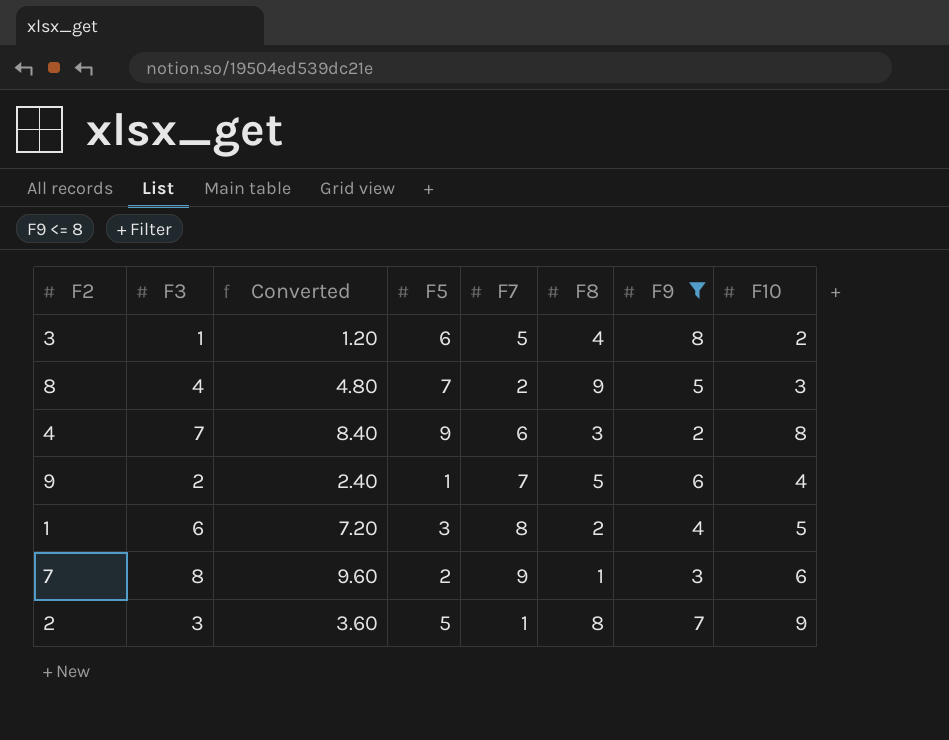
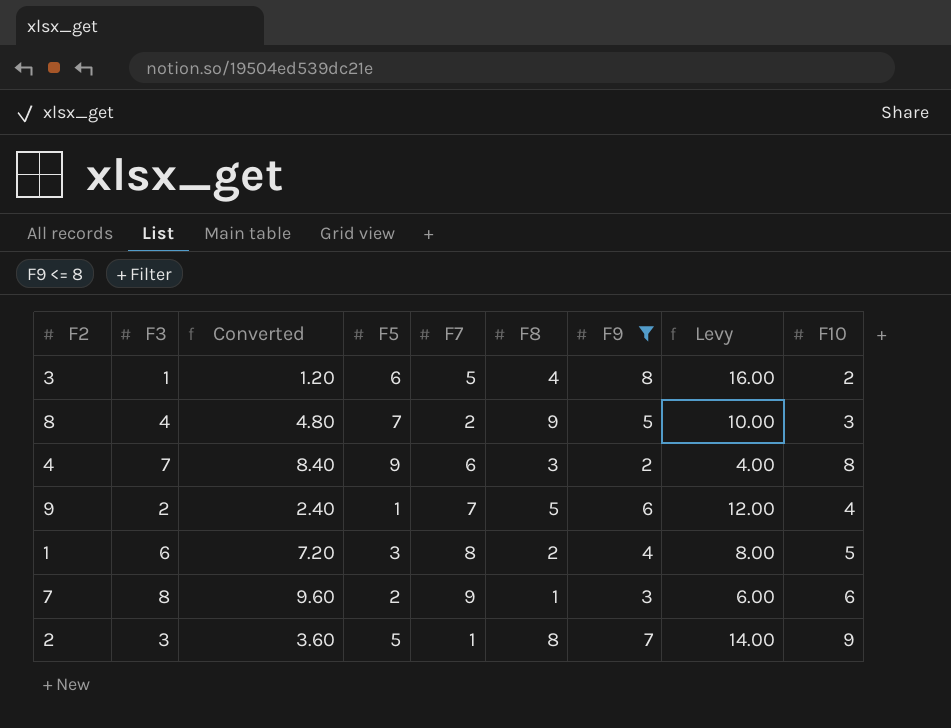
column Levy | formula: none -> [F9] * 2

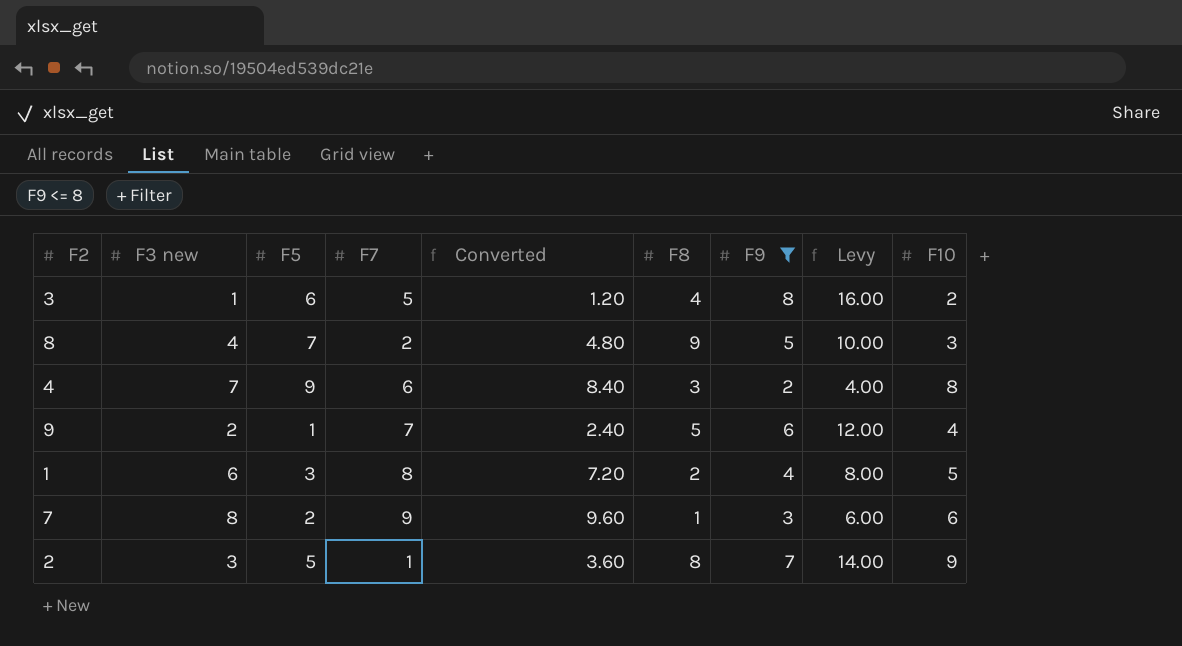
column name: F3 -> F3 new
column Converted | position: 3 -> 5

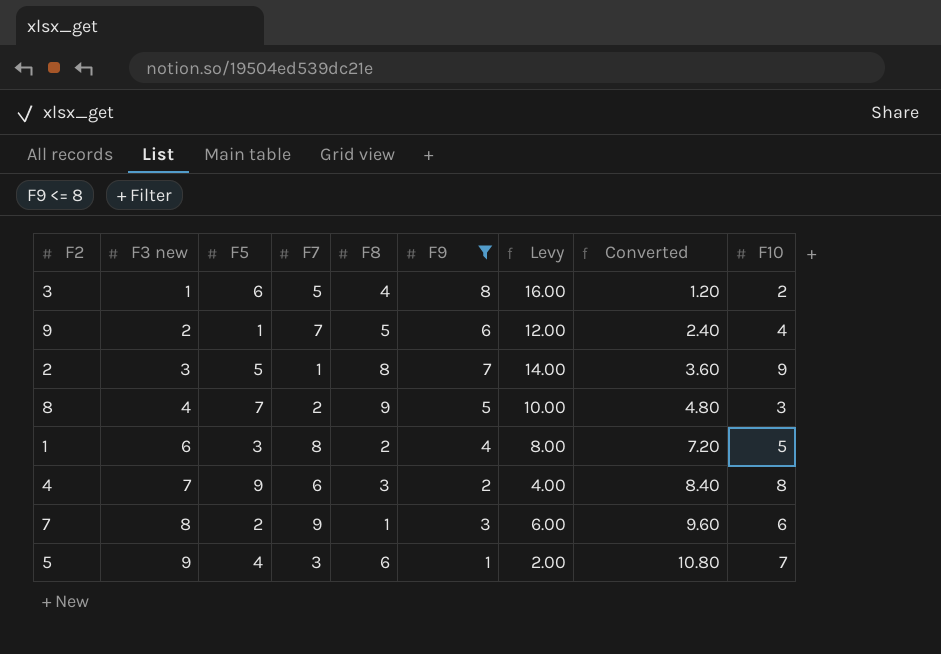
row order: none -> F3 new ascending
column Converted | position: 5 -> 8
row 5: none -> 9 | 4 | 3 | 6 | 1 | 2.00 | 10.80 | 7

